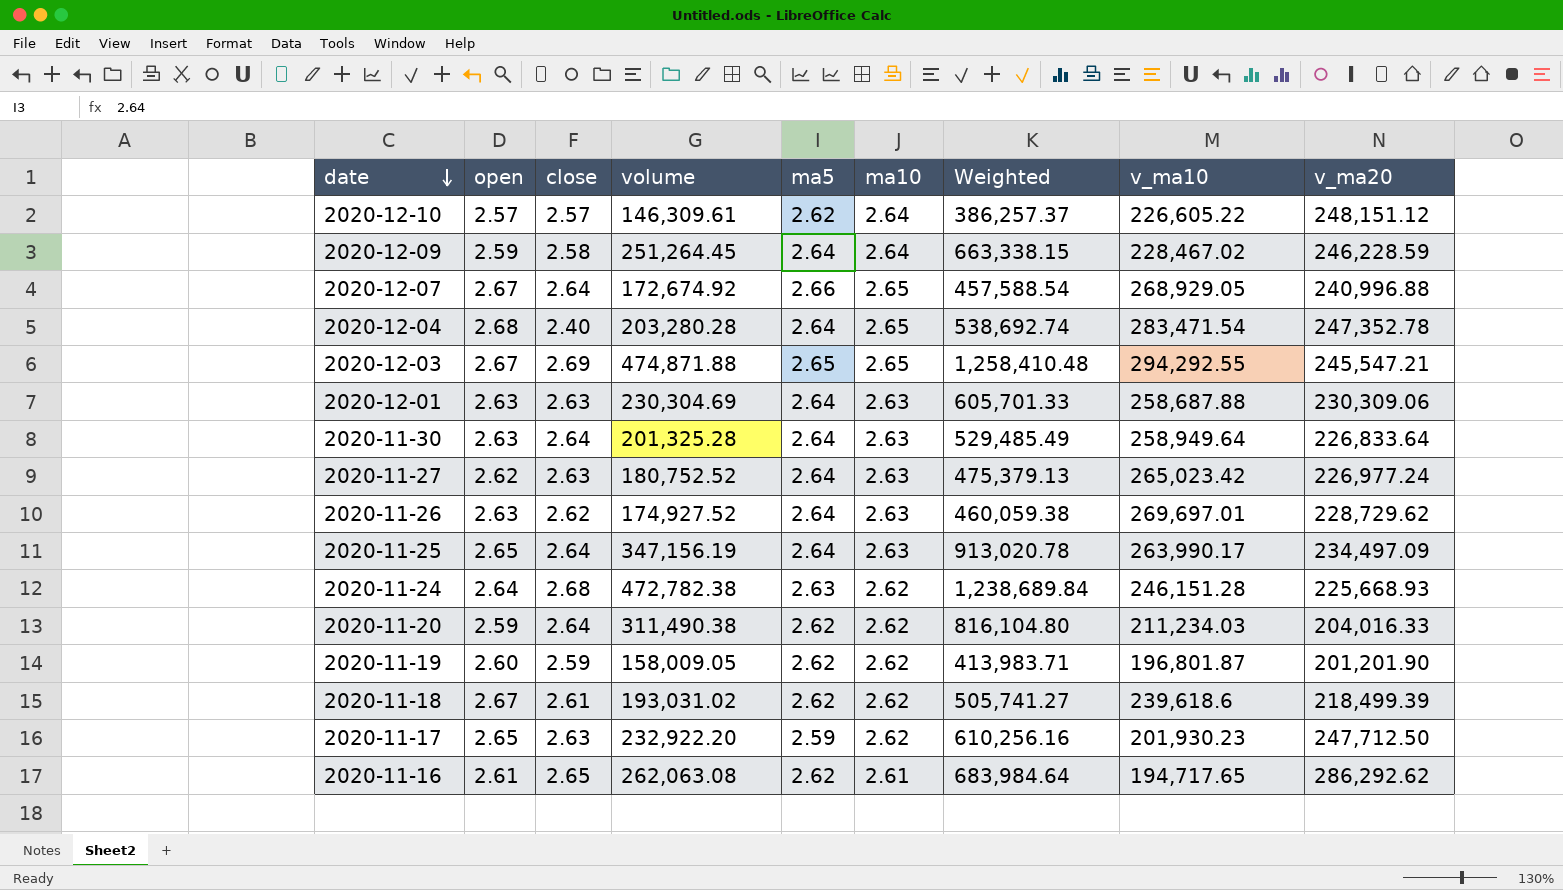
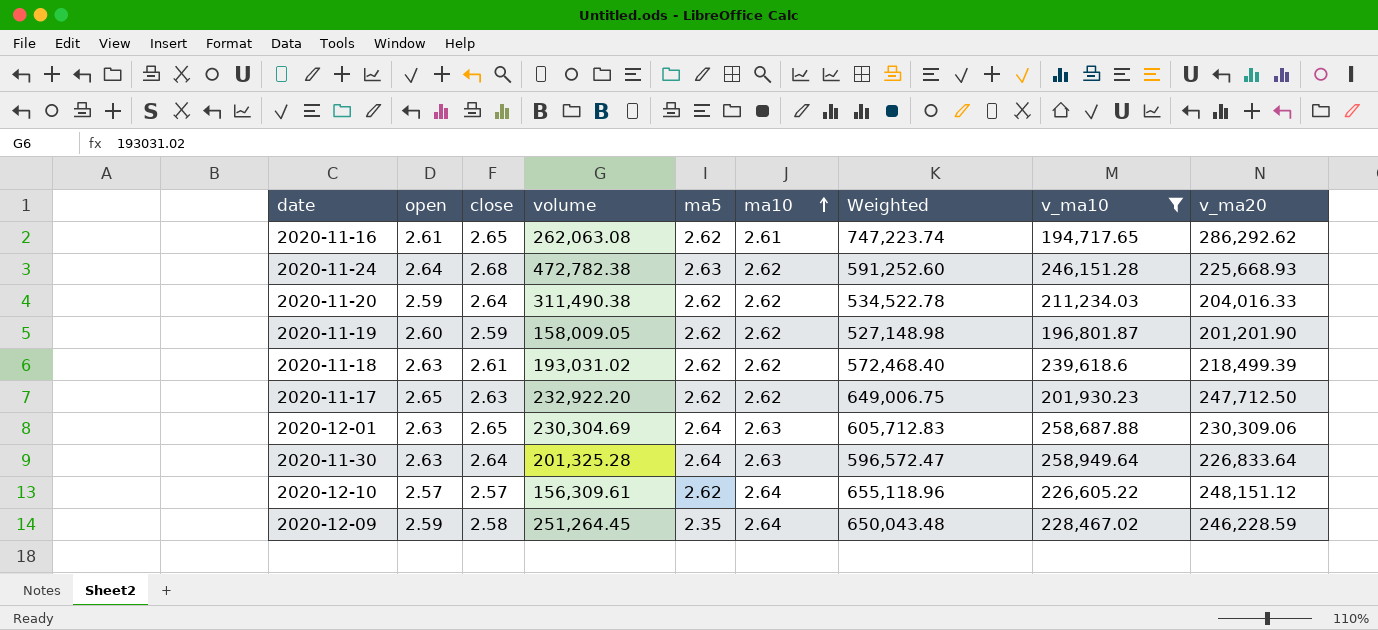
filter: none -> v_ma10 <= 258,949.64
row order: date descending -> ma10 ascending
column Weighted | formula: [volume] * [ma10] -> [ma10] * [v_ma20]
2020-11-18 | open: 2.67 -> 2.63
2020-11-17 | ma5: 2.59 -> 2.62
2020-12-01 | close: 2.63 -> 2.65
2020-12-10 | volume: 146,309.61 -> 156,309.61
2020-12-09 | ma5: 2.64 -> 2.35

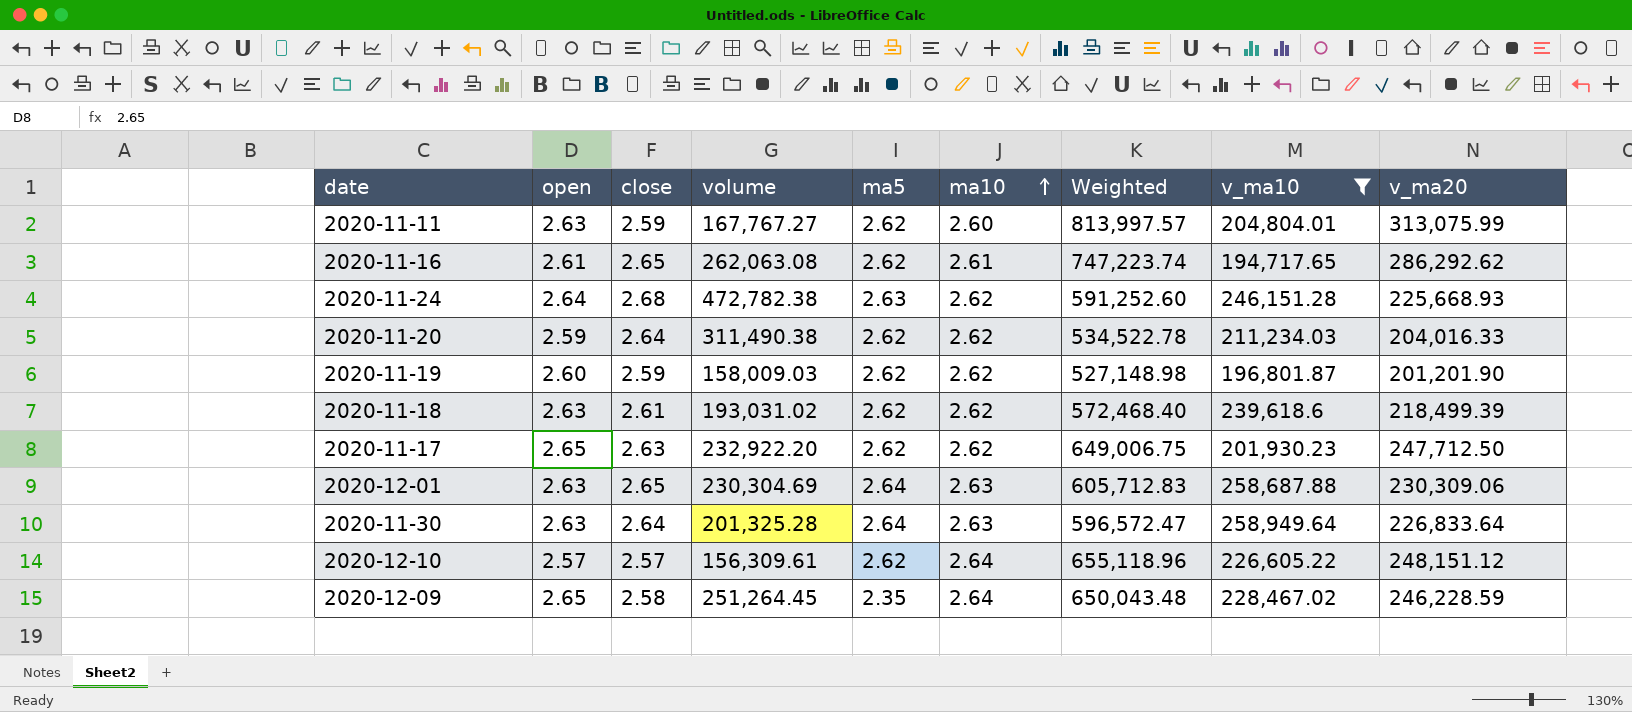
row 2020-11-11: none -> 2.63 | 2.59 | 167,767.27 | 2.62 | 2.60 | 813,997.57 | 204,804.01 | 313,075.99
2020-11-19 | volume: 158,009.05 -> 158,009.03
2020-12-09 | open: 2.59 -> 2.65

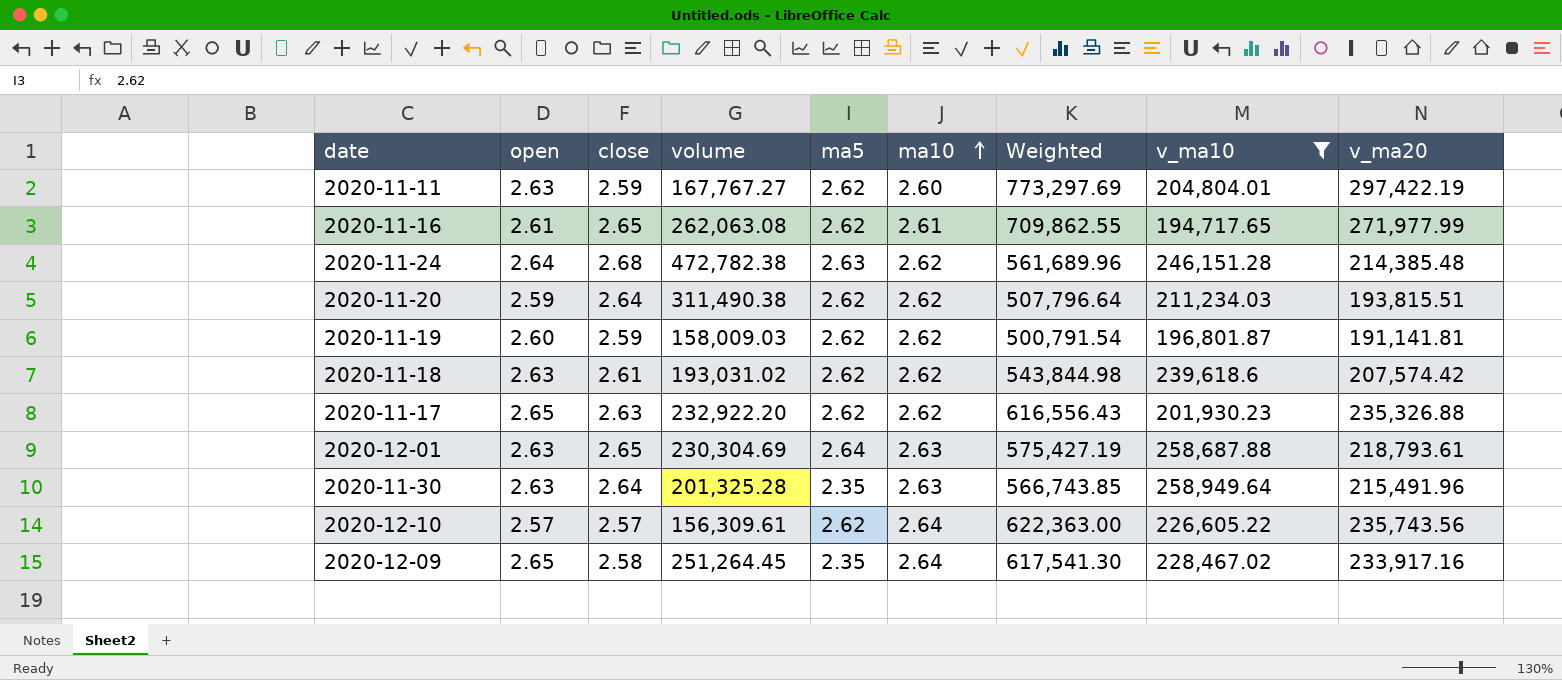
2020-11-11 | Weighted: 813,997.57 -> 773,297.69
2020-11-11 | v_ma20: 313,075.99 -> 297,422.19
2020-11-16 | Weighted: 747,223.74 -> 709,862.55
2020-11-16 | v_ma20: 286,292.62 -> 271,977.99
2020-11-24 | Weighted: 591,252.60 -> 561,689.96
2020-11-24 | v_ma20: 225,668.93 -> 214,385.48
2020-11-20 | Weighted: 534,522.78 -> 507,796.64
2020-11-20 | v_ma20: 204,016.33 -> 193,815.51
2020-11-19 | Weighted: 527,148.98 -> 500,791.54
2020-11-19 | v_ma20: 201,201.90 -> 191,141.81
2020-11-18 | Weighted: 572,468.40 -> 543,844.98
2020-11-18 | v_ma20: 218,499.39 -> 207,574.42
2020-11-17 | Weighted: 649,006.75 -> 616,556.43
2020-11-17 | v_ma20: 247,712.50 -> 235,326.88
2020-12-01 | Weighted: 605,712.83 -> 575,427.19
2020-12-01 | v_ma20: 230,309.06 -> 218,793.61
2020-11-30 | ma5: 2.64 -> 2.35
2020-11-30 | Weighted: 596,572.47 -> 566,743.85
2020-11-30 | v_ma20: 226,833.64 -> 215,491.96
2020-12-10 | Weighted: 655,118.96 -> 622,363.00
2020-12-10 | v_ma20: 248,151.12 -> 235,743.56
2020-12-09 | Weighted: 650,043.48 -> 617,541.30
2020-12-09 | v_ma20: 246,228.59 -> 233,917.16

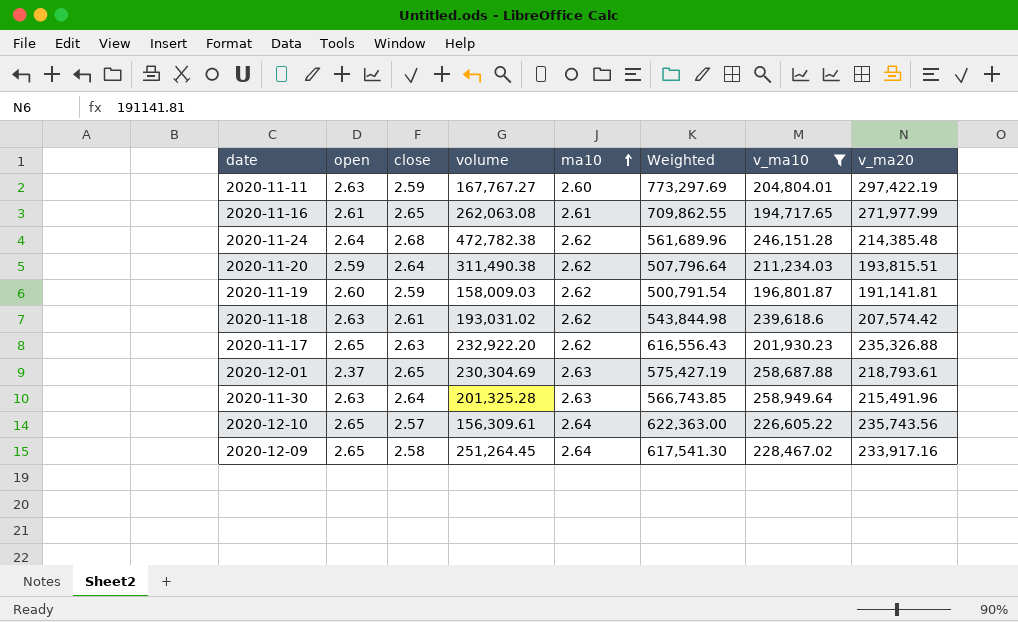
column ma5 | position: 5 -> none
2020-12-01 | open: 2.63 -> 2.37
2020-12-10 | open: 2.57 -> 2.65

